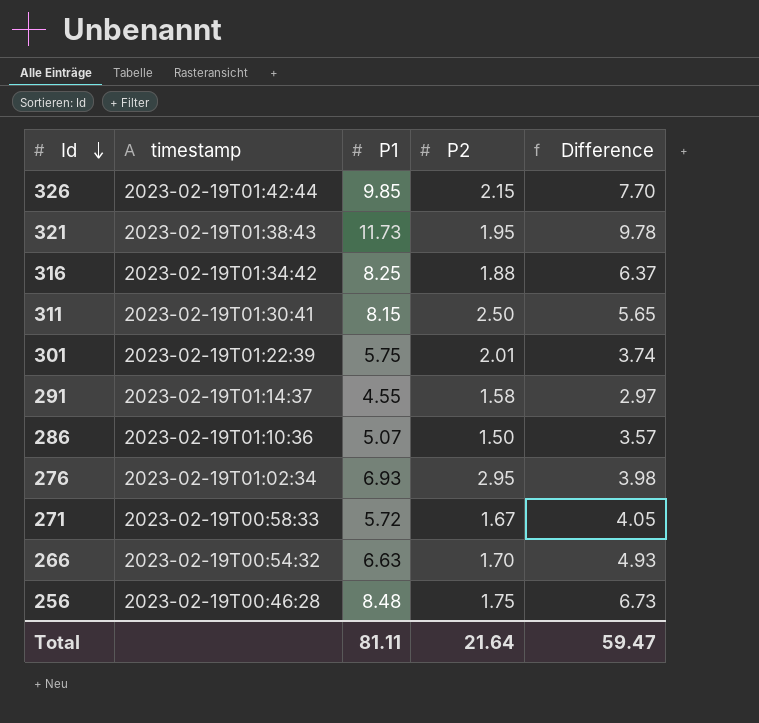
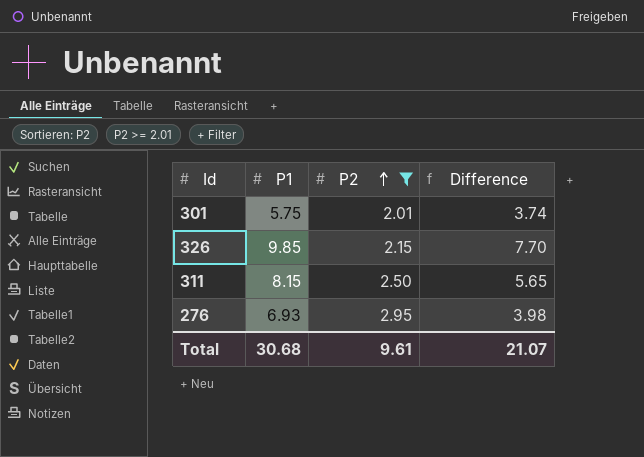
filter: none -> P2 >= 2.01
row order: Id descending -> P2 ascending
column timestamp | position: 2 -> none
Total | P1: 81.11 -> 30.68
Total | P2: 21.64 -> 9.61
Total | Difference: 59.47 -> 21.07

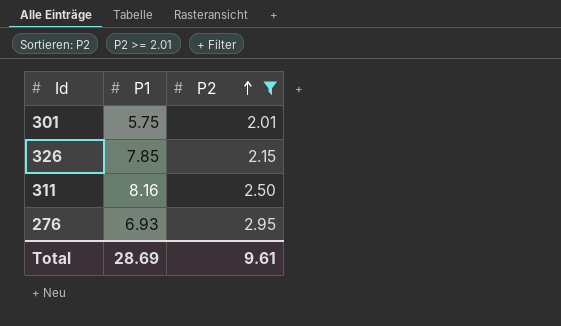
column Difference | formula: [P1] - [P2] -> none
326 | P1: 9.85 -> 7.85
311 | P1: 8.15 -> 8.16
Total | P1: 30.68 -> 28.69

